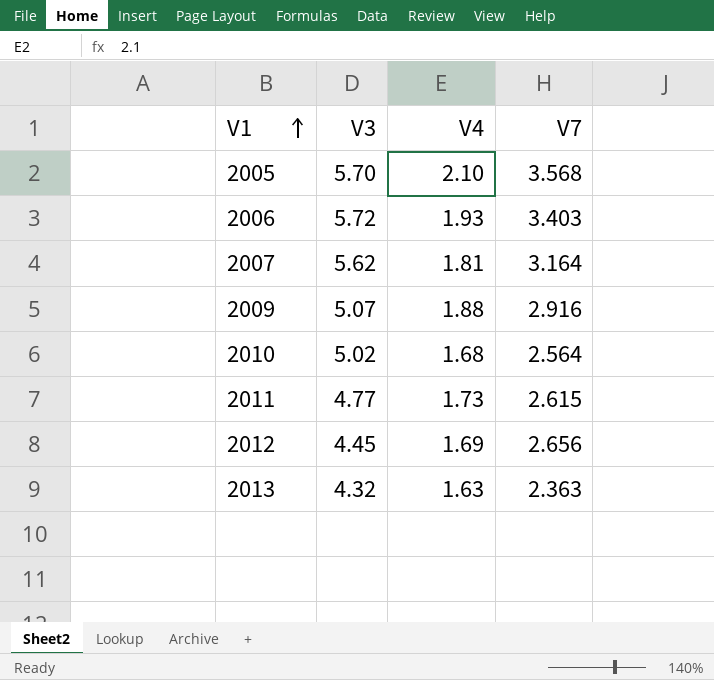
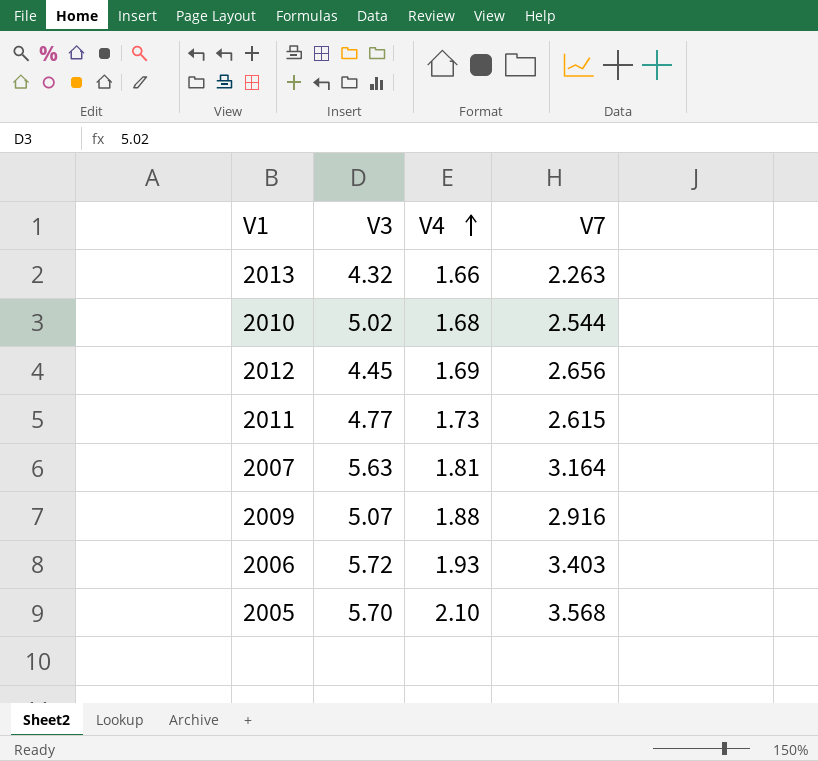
row order: V1 ascending -> V4 ascending
2013 | V4: 1.63 -> 1.66
2013 | V7: 2.363 -> 2.263
2010 | V7: 2.564 -> 2.544
2007 | V3: 5.62 -> 5.63

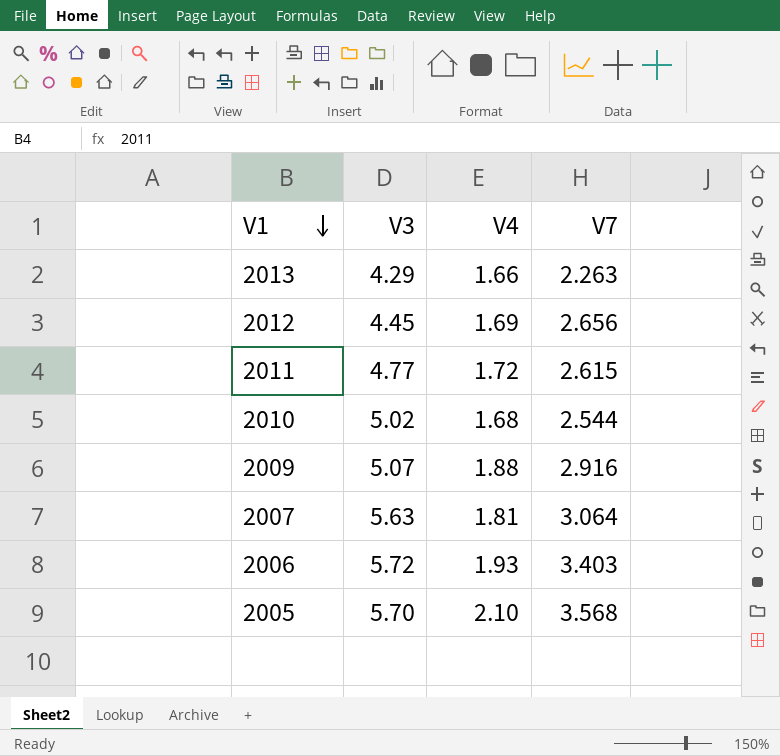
row order: V4 ascending -> V1 descending
2013 | V3: 4.32 -> 4.29
2011 | V4: 1.73 -> 1.72
2007 | V7: 3.164 -> 3.064

